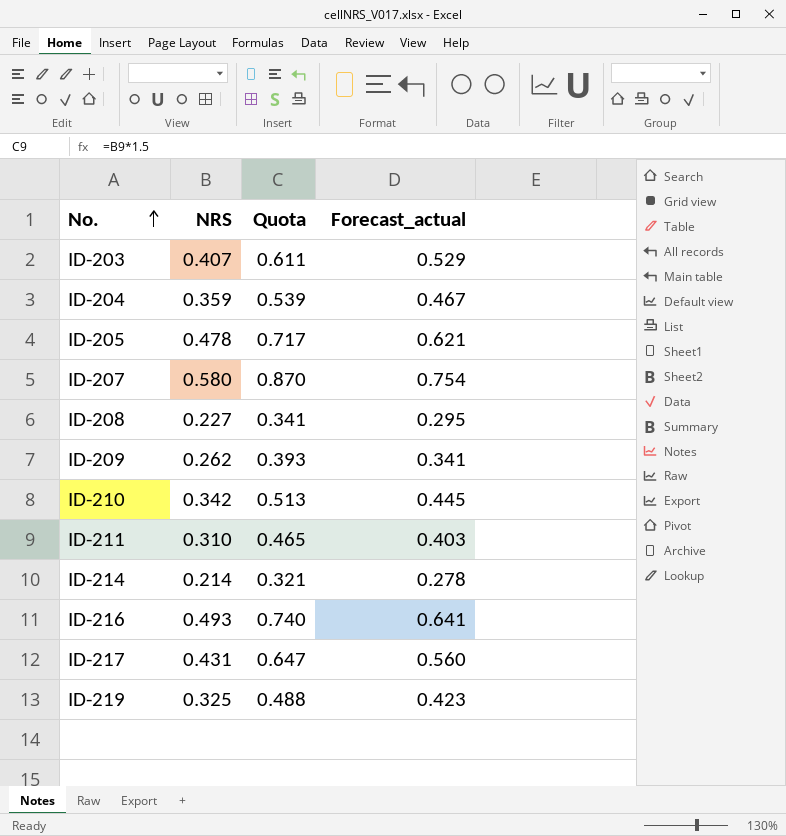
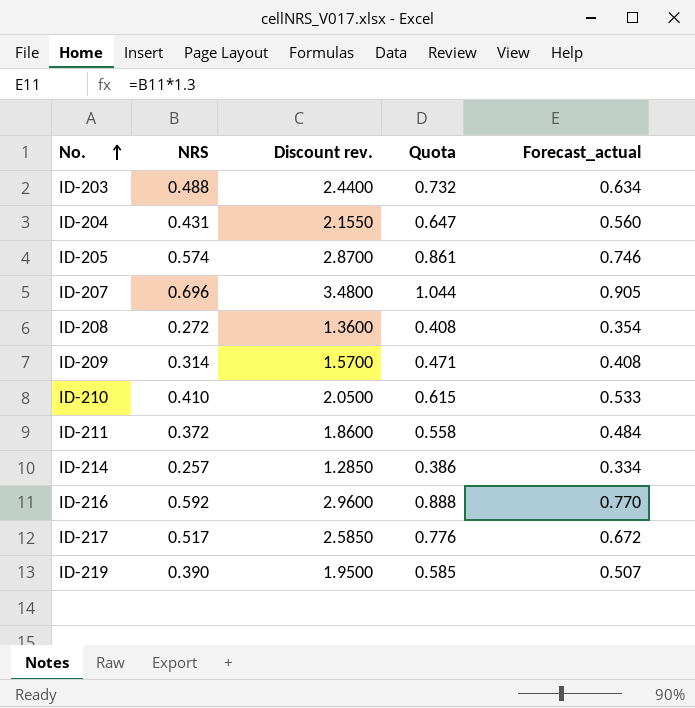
column Discount rev. | formula: none -> [NRS] * 5
ID-203 | NRS: 0.407 -> 0.488
ID-203 | Quota: 0.611 -> 0.732
ID-203 | Forecast_actual: 0.529 -> 0.634
ID-204 | NRS: 0.359 -> 0.431
ID-204 | Quota: 0.539 -> 0.647
ID-204 | Forecast_actual: 0.467 -> 0.560
ID-205 | NRS: 0.478 -> 0.574
ID-205 | Quota: 0.717 -> 0.861
ID-205 | Forecast_actual: 0.621 -> 0.746
ID-207 | NRS: 0.580 -> 0.696
ID-207 | Quota: 0.870 -> 1.044
ID-207 | Forecast_actual: 0.754 -> 0.905
ID-208 | NRS: 0.227 -> 0.272
ID-208 | Quota: 0.341 -> 0.408
ID-208 | Forecast_actual: 0.295 -> 0.354
ID-209 | NRS: 0.262 -> 0.314
ID-209 | Quota: 0.393 -> 0.471
ID-209 | Forecast_actual: 0.341 -> 0.408
ID-210 | NRS: 0.342 -> 0.410
ID-210 | Quota: 0.513 -> 0.615
ID-210 | Forecast_actual: 0.445 -> 0.533
ID-211 | NRS: 0.310 -> 0.372
ID-211 | Quota: 0.465 -> 0.558
ID-211 | Forecast_actual: 0.403 -> 0.484
ID-214 | NRS: 0.214 -> 0.257
ID-214 | Quota: 0.321 -> 0.386
ID-214 | Forecast_actual: 0.278 -> 0.334
ID-216 | NRS: 0.493 -> 0.592
ID-216 | Quota: 0.740 -> 0.888
ID-216 | Forecast_actual: 0.641 -> 0.770
ID-217 | NRS: 0.431 -> 0.517
ID-217 | Quota: 0.647 -> 0.776
ID-217 | Forecast_actual: 0.560 -> 0.672
ID-219 | NRS: 0.325 -> 0.390
ID-219 | Quota: 0.488 -> 0.585
ID-219 | Forecast_actual: 0.423 -> 0.507

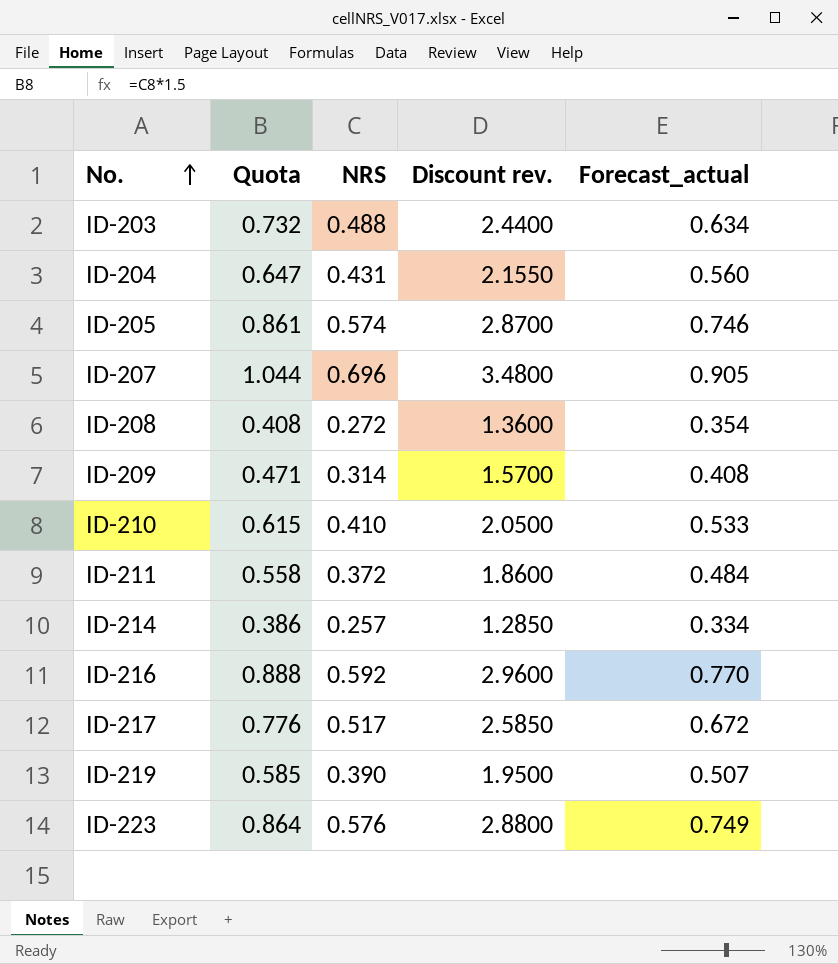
column Quota | position: 4 -> 2
row ID-223: none -> 0.864 | 0.576 | 2.8800 | 0.749

